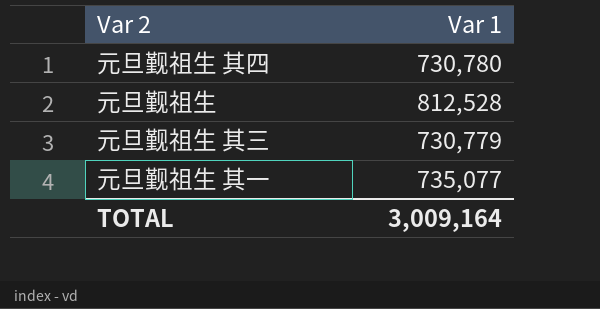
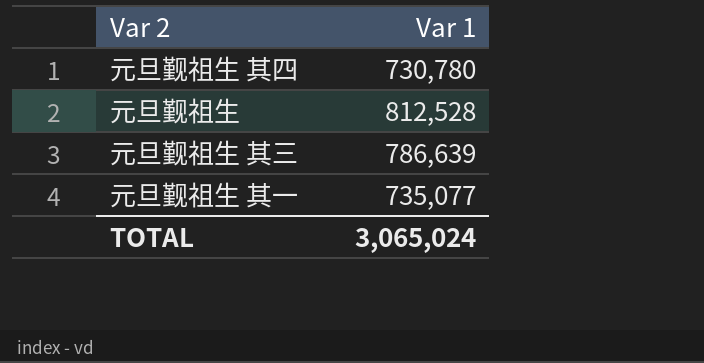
元旦觐祖生 其三 | Var 1: 730,779 -> 786,639
TOTAL | Var 1: 3,009,164 -> 3,065,024

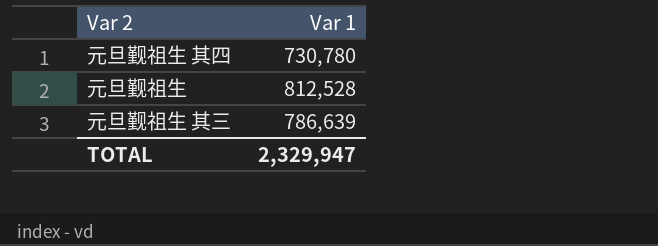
row 元旦觐祖生 其一: 735,077 -> none
TOTAL | Var 1: 3,065,024 -> 2,329,947

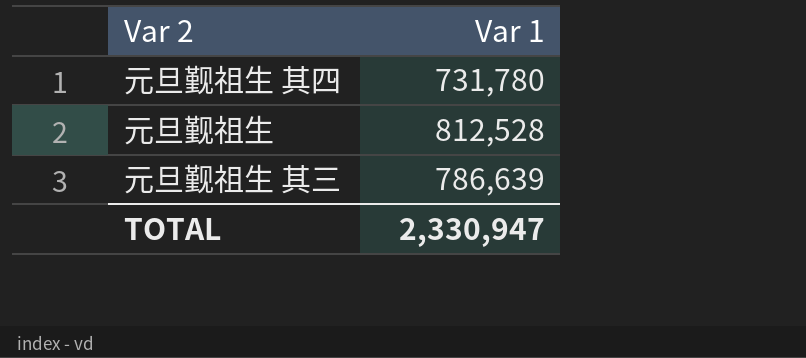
元旦觐祖生 其四 | Var 1: 730,780 -> 731,780
TOTAL | Var 1: 2,329,947 -> 2,330,947

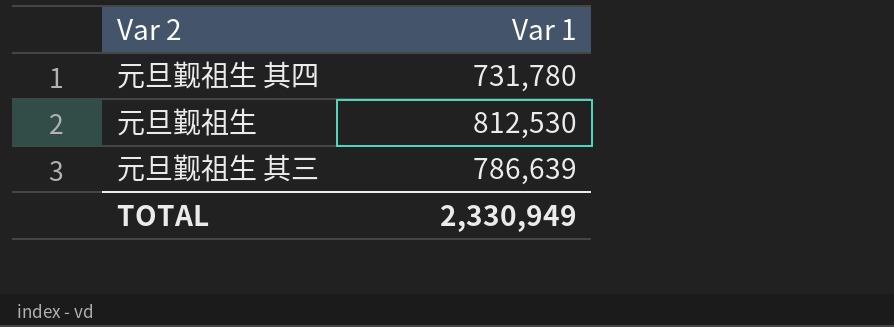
元旦觐祖生 | Var 1: 812,528 -> 812,530
TOTAL | Var 1: 2,330,947 -> 2,330,949

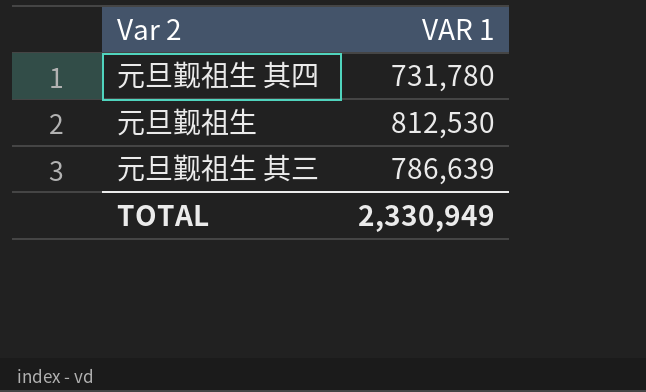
column name: Var 1 -> VAR 1

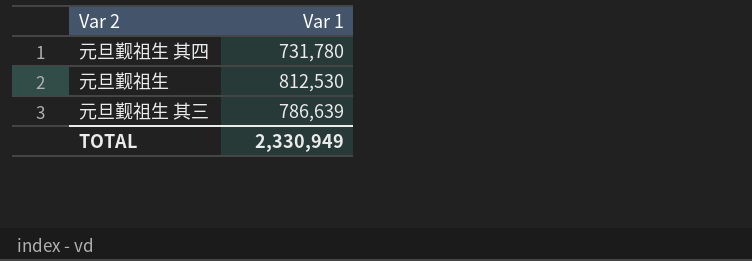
column name: VAR 1 -> Var 1

